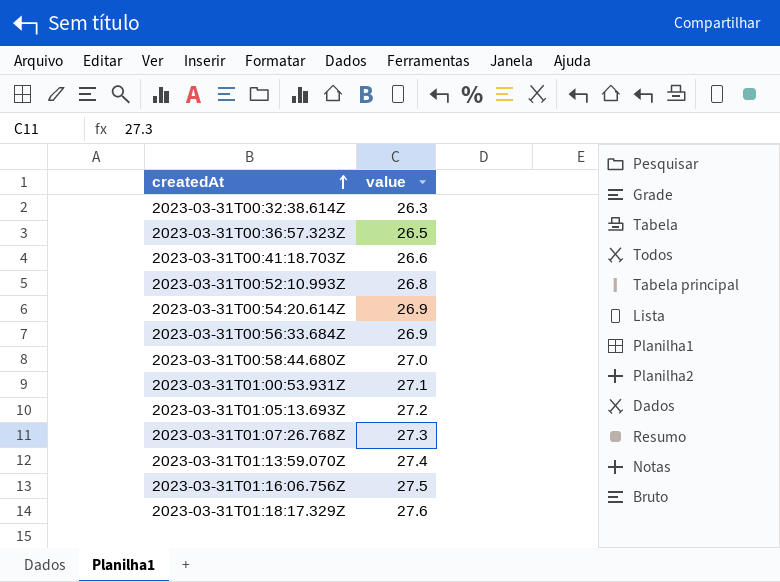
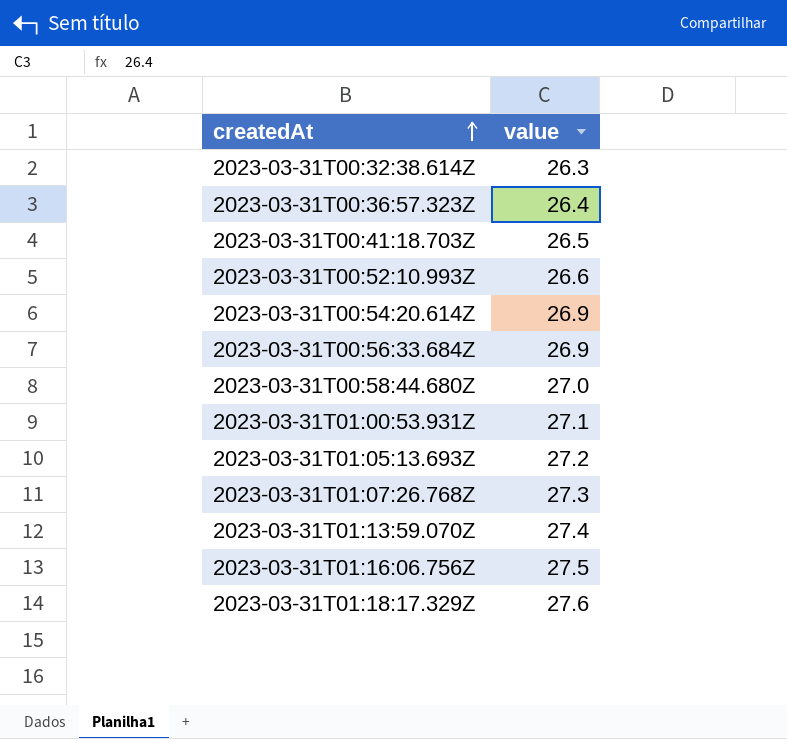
2023-03-31T00:36:57.323Z | value: 26.5 -> 26.4
2023-03-31T00:41:18.703Z | value: 26.6 -> 26.5
2023-03-31T00:52:10.993Z | value: 26.8 -> 26.6

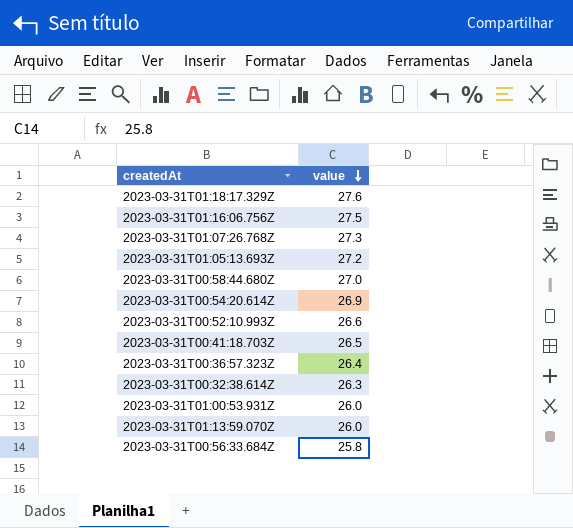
row order: createdAt ascending -> value descending
2023-03-31T01:00:53.931Z | value: 27.1 -> 26.0
2023-03-31T01:13:59.070Z | value: 27.4 -> 26.0
2023-03-31T00:56:33.684Z | value: 26.9 -> 25.8

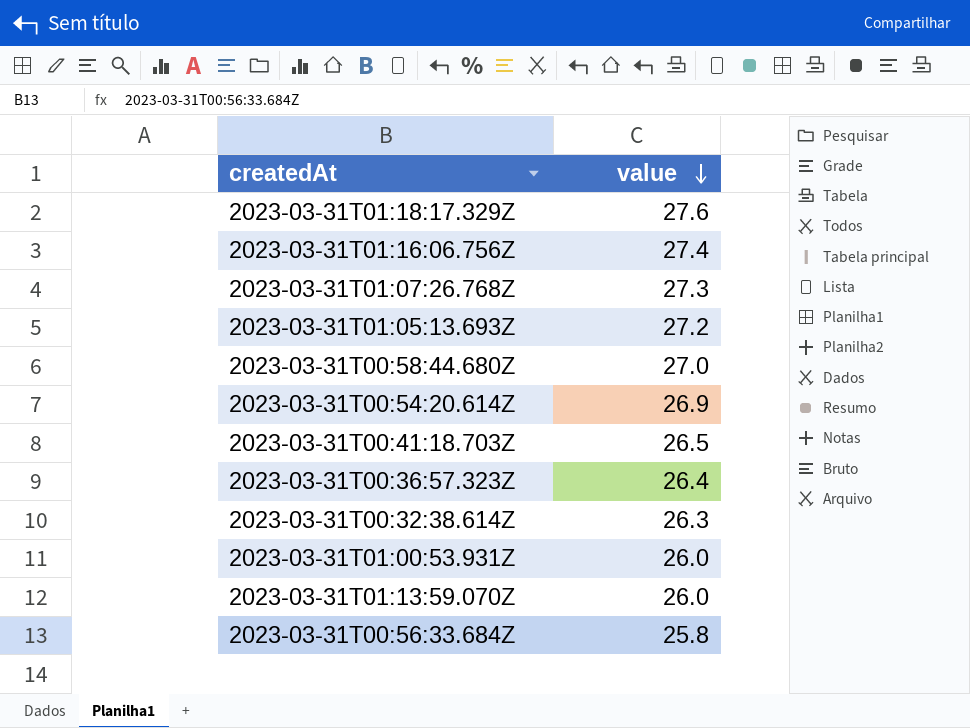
row 2023-03-31T00:52:10.993Z: 26.6 -> none
2023-03-31T01:16:06.756Z | value: 27.5 -> 27.4

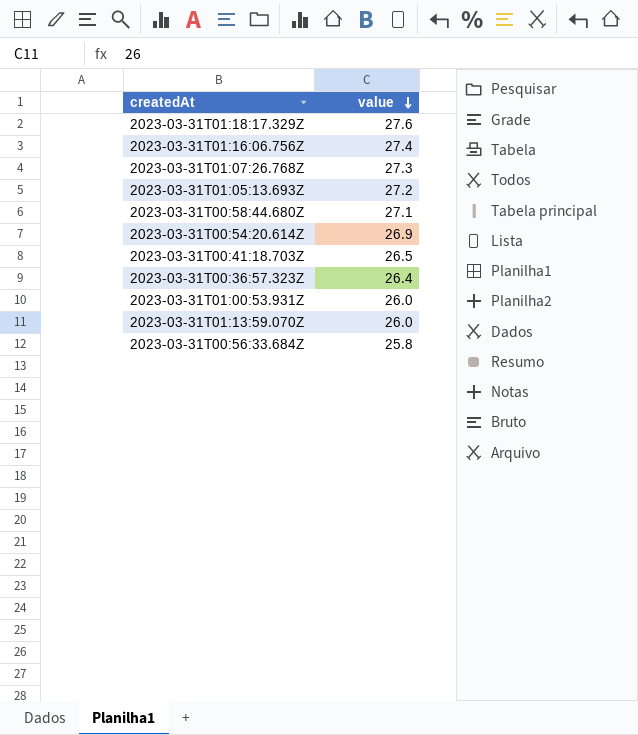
row 2023-03-31T00:32:38.614Z: 26.3 -> none
2023-03-31T00:58:44.680Z | value: 27.0 -> 27.1

